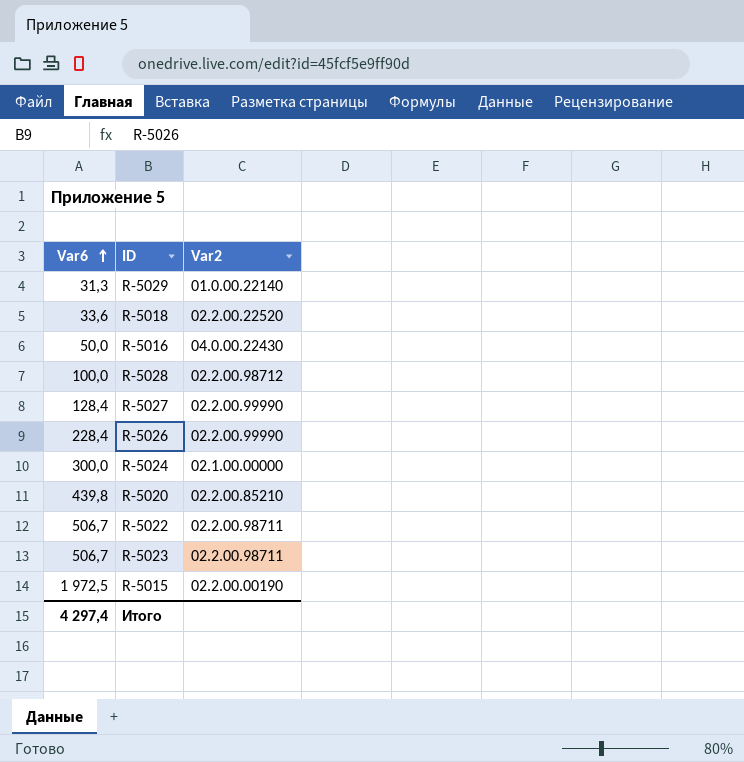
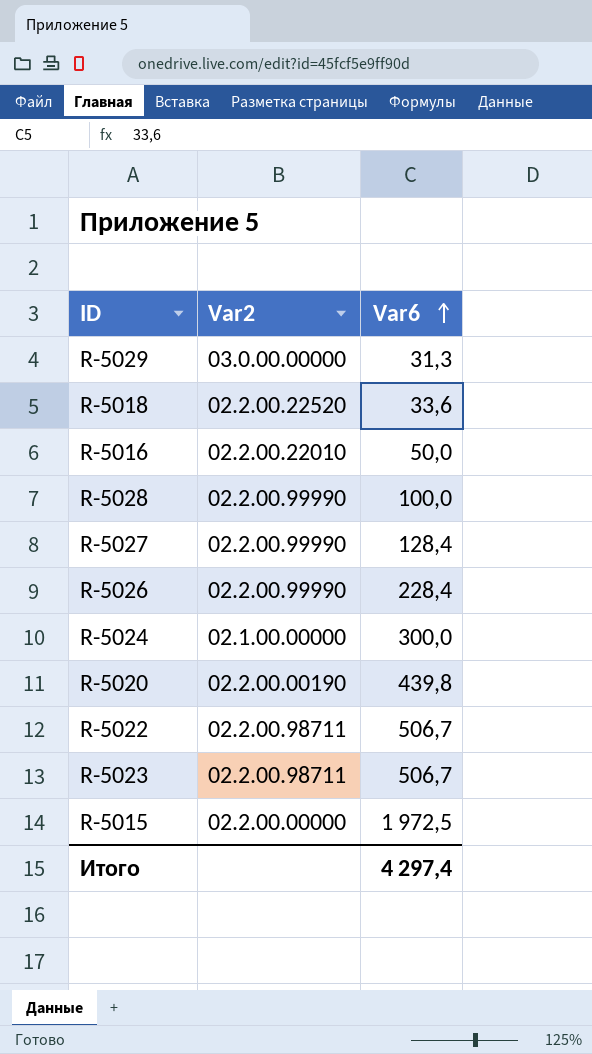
column Var6 | position: 1 -> 3
R-5029 | Var2: 01.0.00.22140 -> 03.0.00.00000
R-5016 | Var2: 04.0.00.22430 -> 02.2.00.22010
R-5028 | Var2: 02.2.00.98712 -> 02.2.00.99990
R-5020 | Var2: 02.2.00.85210 -> 02.2.00.00190
R-5015 | Var2: 02.2.00.00190 -> 02.2.00.00000

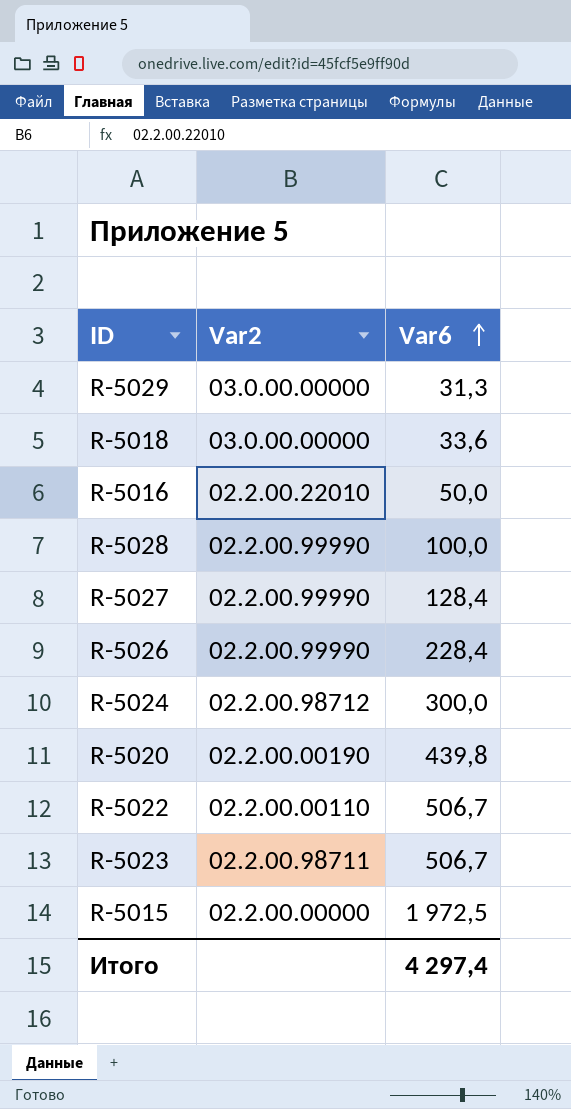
R-5018 | Var2: 02.2.00.22520 -> 03.0.00.00000
R-5024 | Var2: 02.1.00.00000 -> 02.2.00.98712
R-5022 | Var2: 02.2.00.98711 -> 02.2.00.00110

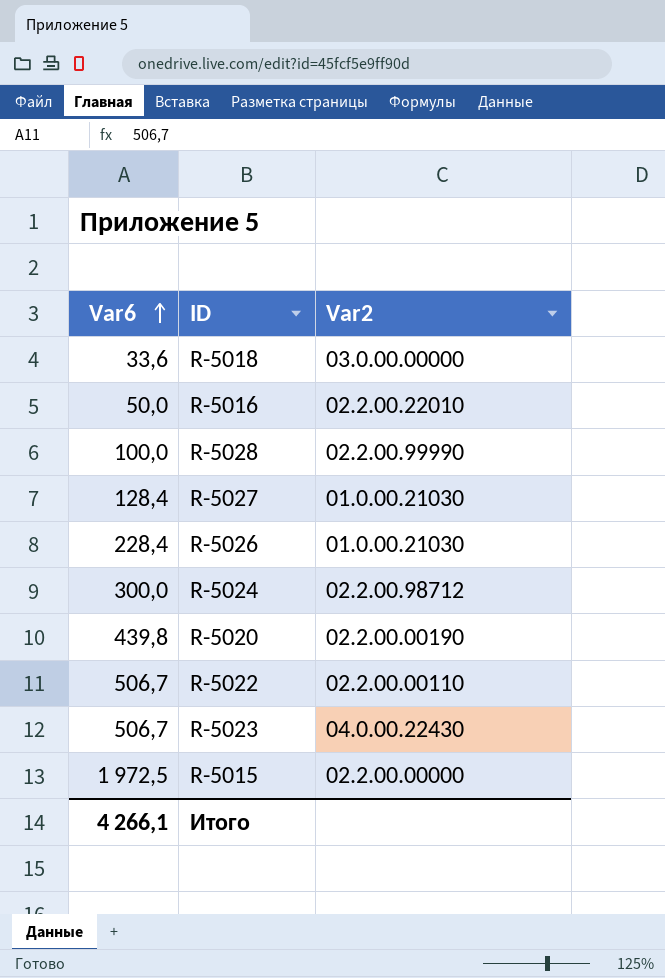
column Var6 | position: 3 -> 1
row R-5029: 03.0.00.00000 | 31,3 -> none
R-5027 | Var2: 02.2.00.99990 -> 01.0.00.21030
R-5026 | Var2: 02.2.00.99990 -> 01.0.00.21030
R-5023 | Var2: 02.2.00.98711 -> 04.0.00.22430
Итого | Var6: 4 297,4 -> 4 266,1

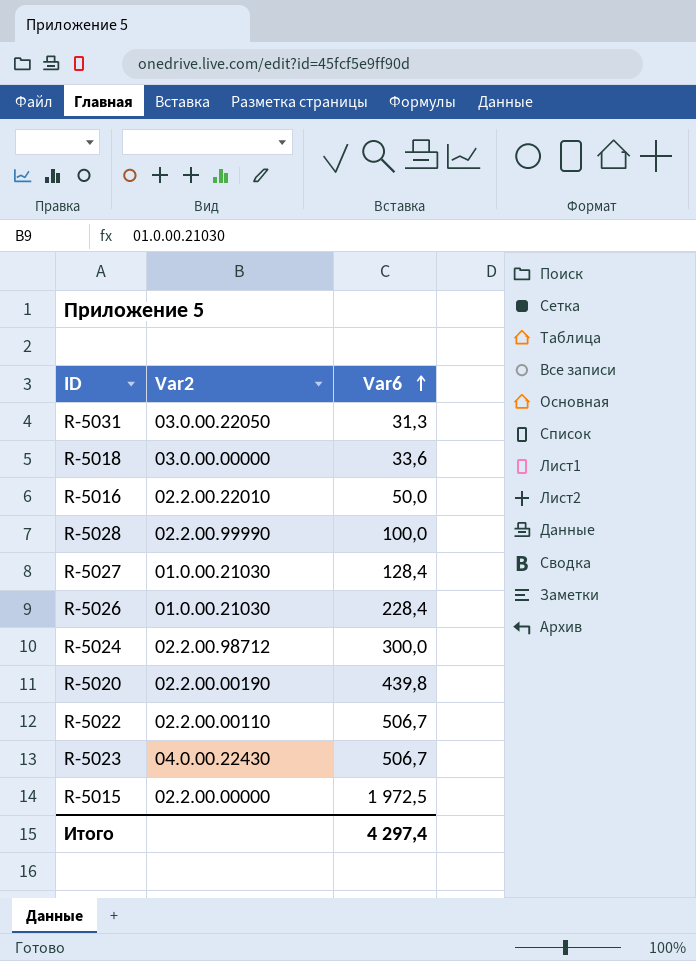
column Var6 | position: 1 -> 3
row R-5031: none -> 03.0.00.22050 | 31,3
Итого | Var6: 4 266,1 -> 4 297,4

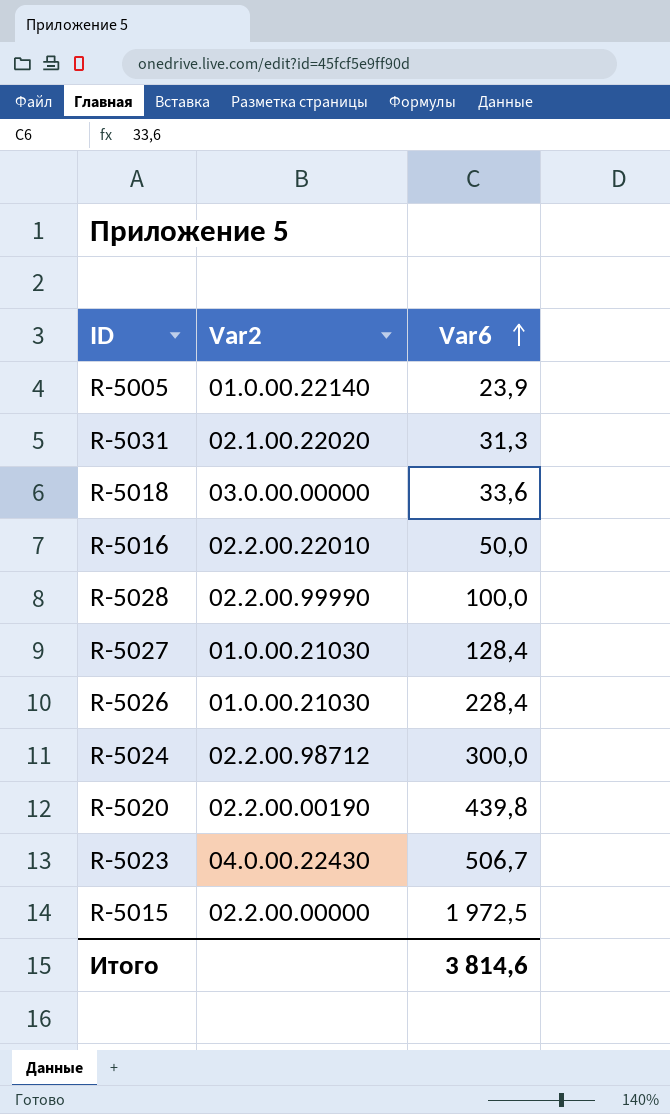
row R-5022: 02.2.00.00110 | 506,7 -> none
row R-5005: none -> 01.0.00.22140 | 23,9
R-5031 | Var2: 03.0.00.22050 -> 02.1.00.22020
Итого | Var6: 4 297,4 -> 3 814,6

